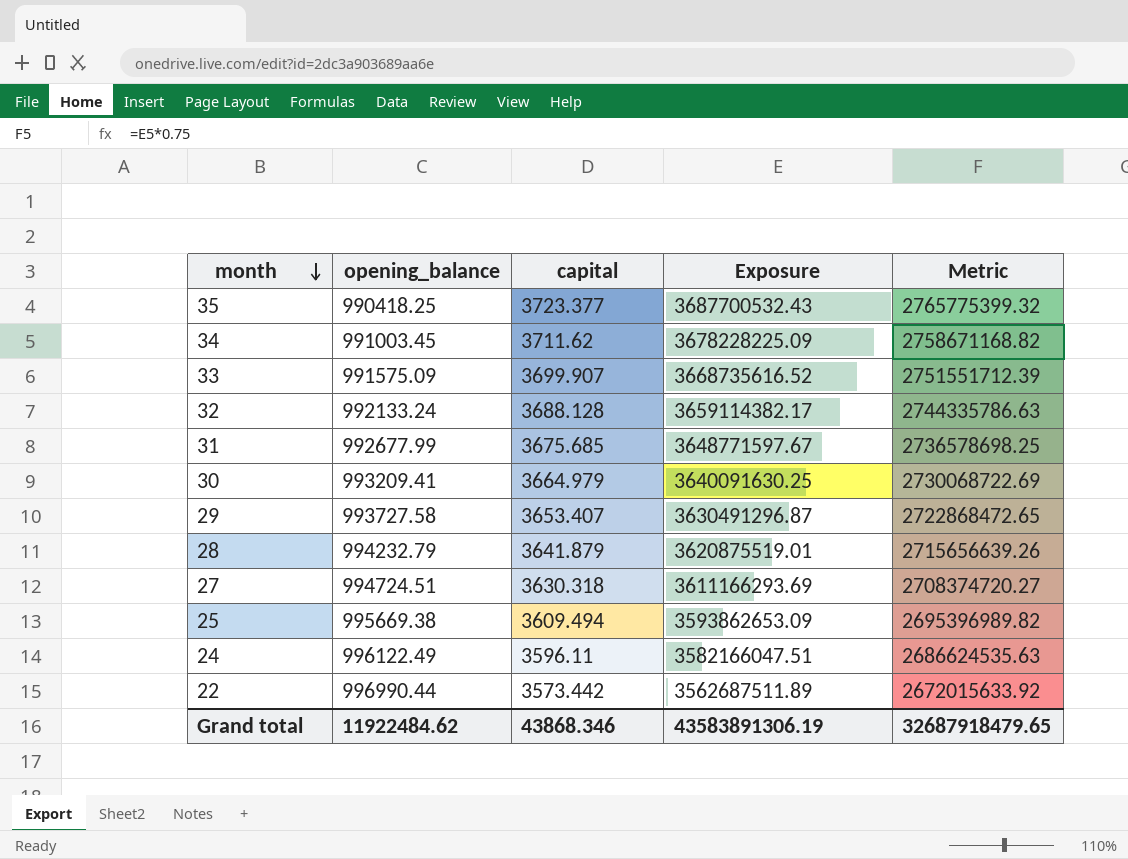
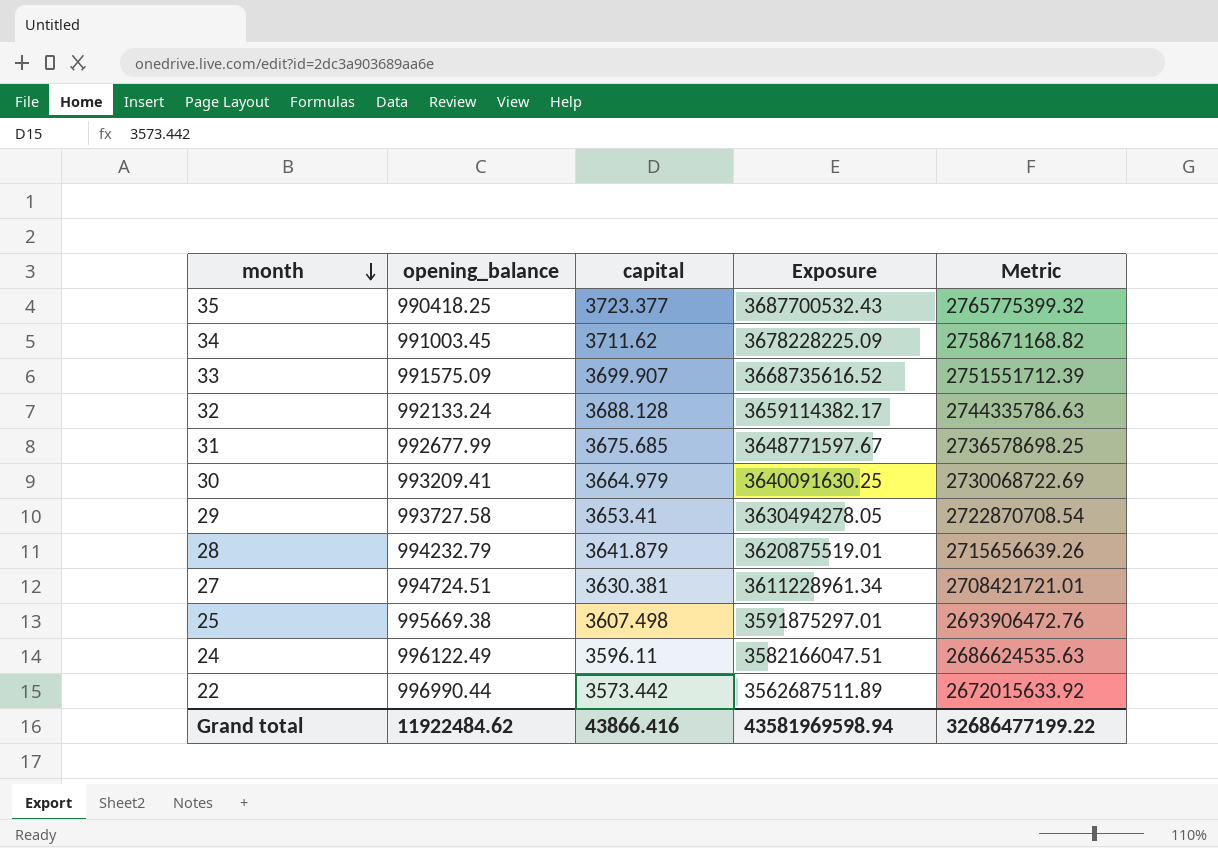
29 | capital: 3653.407 -> 3653.41
29 | Exposure: 3630491296.87 -> 3630494278.05
29 | Metric: 2722868472.65 -> 2722870708.54
27 | capital: 3630.318 -> 3630.381
27 | Exposure: 3611166293.69 -> 3611228961.34
27 | Metric: 2708374720.27 -> 2708421721.01
25 | capital: 3609.494 -> 3607.498
25 | Exposure: 3593862653.09 -> 3591875297.01
25 | Metric: 2695396989.82 -> 2693906472.76
Grand total | capital: 43868.346 -> 43866.416
Grand total | Exposure: 43583891306.19 -> 43581969598.94
Grand total | Metric: 32687918479.65 -> 32686477199.22

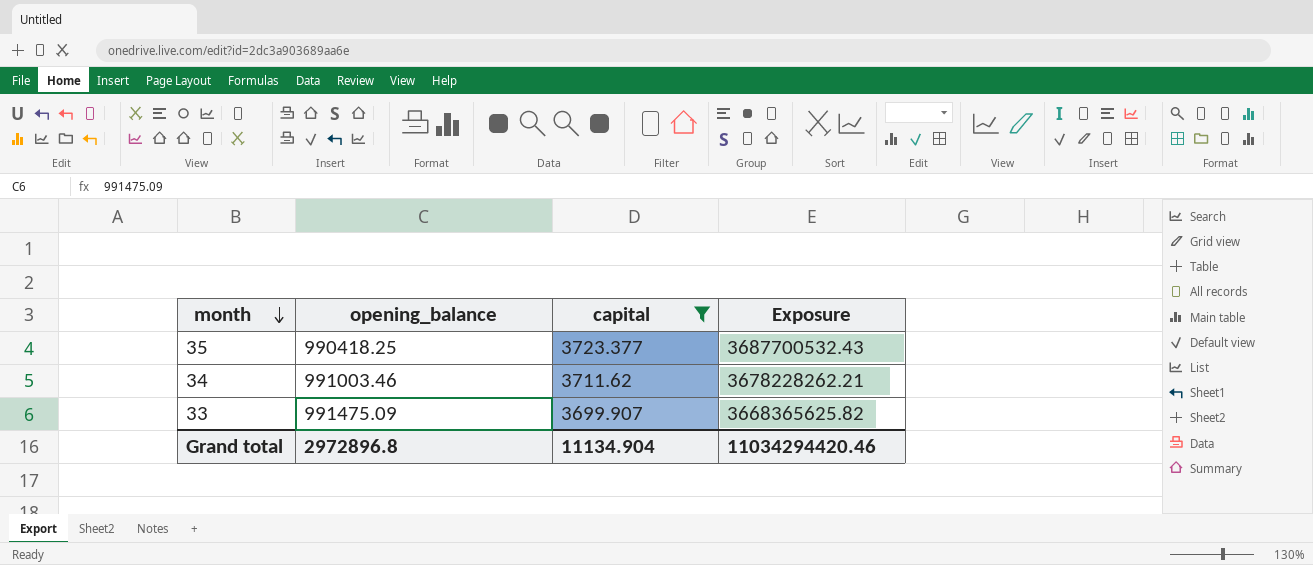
filter: none -> capital >= 3699.907
column Metric | formula: [Exposure] * 0.75 -> none
34 | opening_balance: 991003.45 -> 991003.46
34 | Exposure: 3678228225.09 -> 3678228262.21
33 | opening_balance: 991575.09 -> 991475.09
33 | Exposure: 3668735616.52 -> 3668365625.82
Grand total | opening_balance: 11922484.62 -> 2972896.8
Grand total | capital: 43866.416 -> 11134.904
Grand total | Exposure: 43581969598.94 -> 11034294420.46

